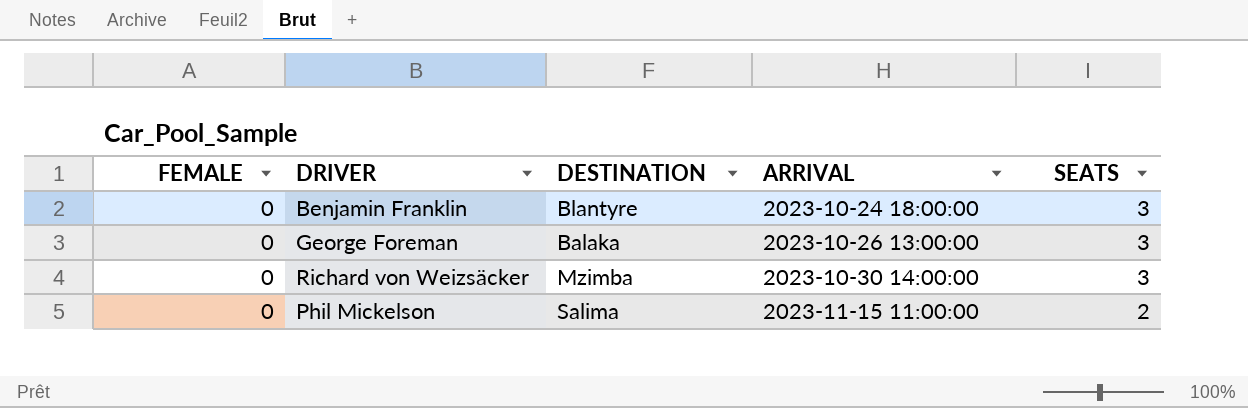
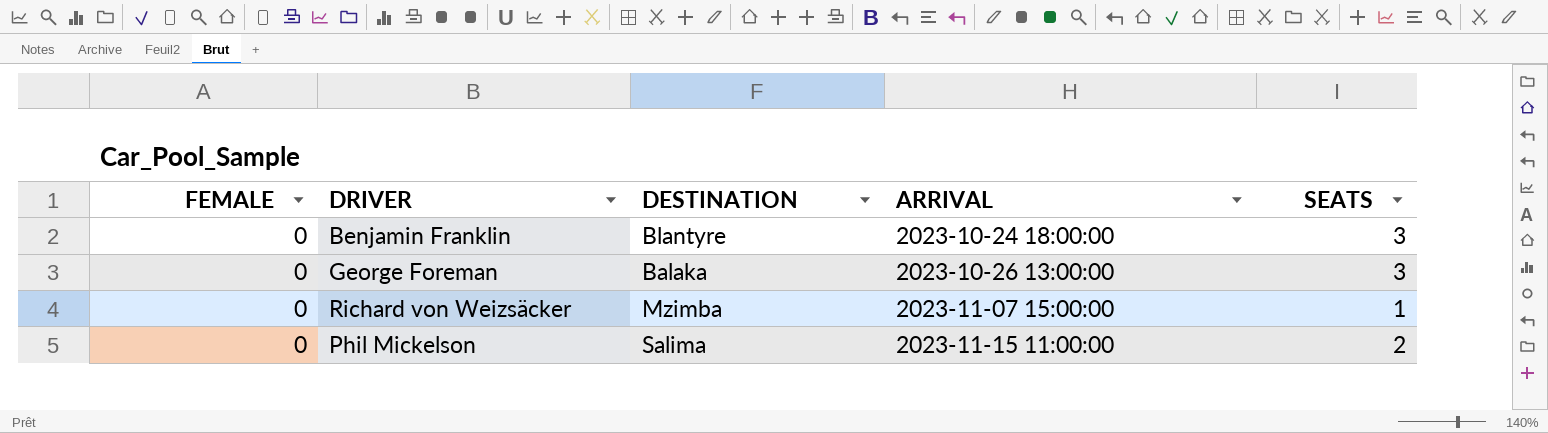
Richard von Weizsäcker | ARRIVAL: 2023-10-30 14:00:00 -> 2023-11-07 15:00:00
Richard von Weizsäcker | SEATS: 3 -> 1

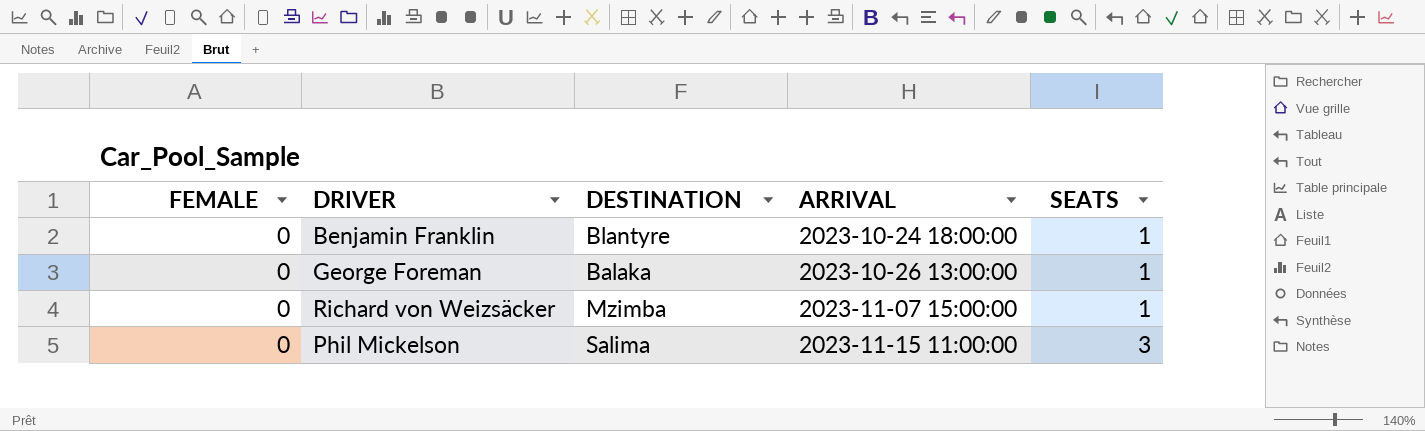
Benjamin Franklin | SEATS: 3 -> 1
George Foreman | SEATS: 3 -> 1
Phil Mickelson | SEATS: 2 -> 3

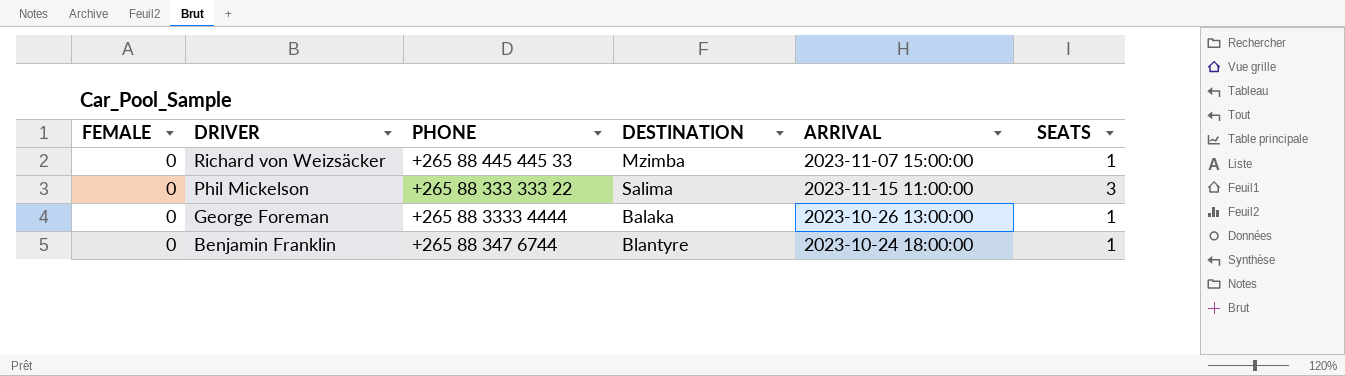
row order: ARRIVAL ascending -> DRIVER descending
column PHONE | position: none -> 3

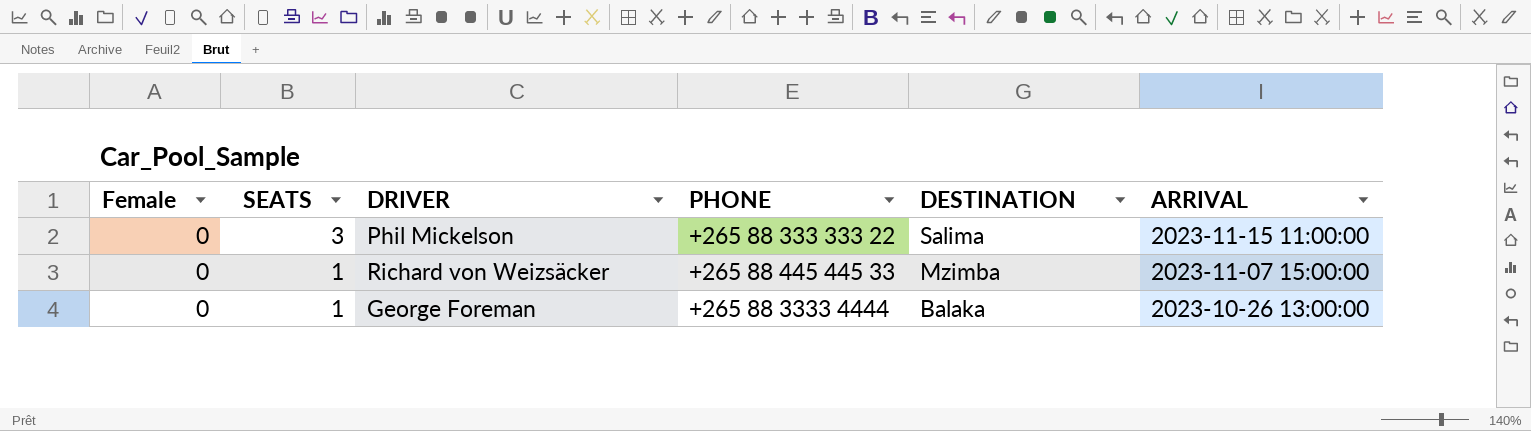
row order: DRIVER descending -> SEATS descending
column name: FEMALE -> Female
column SEATS | position: 6 -> 2
row Benjamin Franklin: 0 | +265 88 347 6744 | Blantyre | 2023-10-24 18:00:00 | 1 -> none

